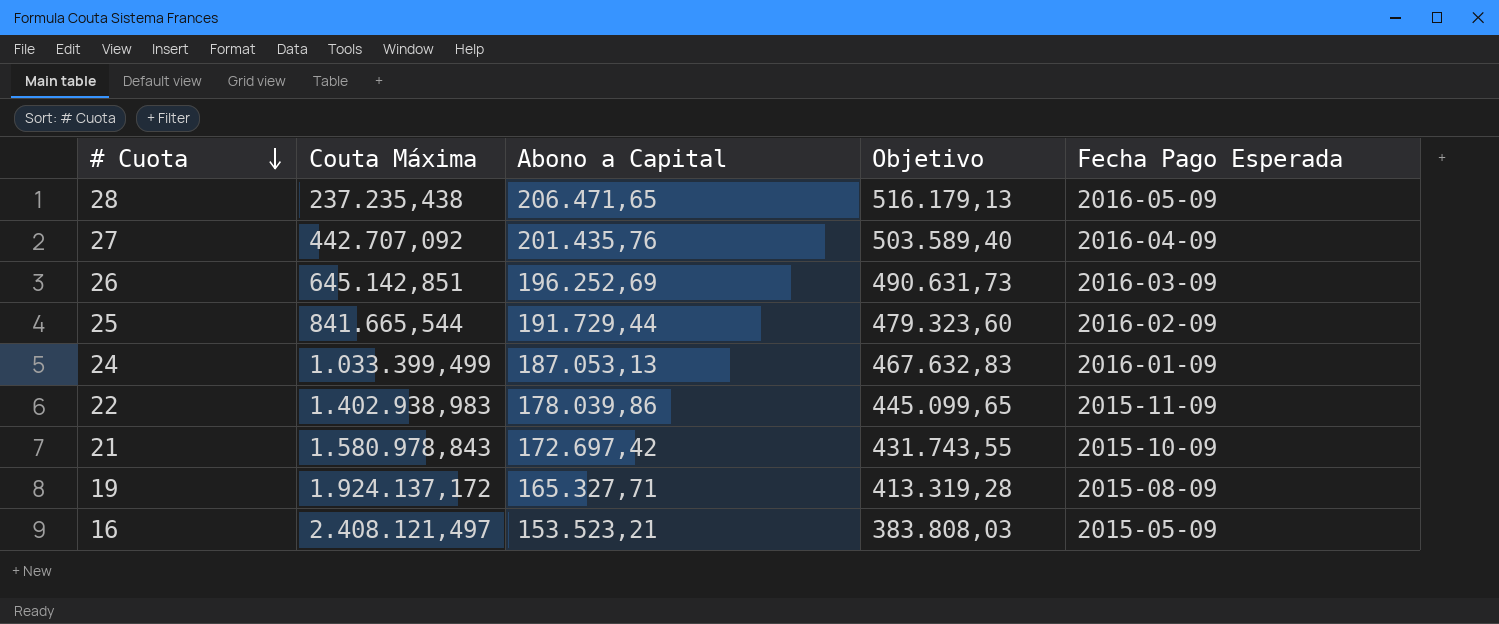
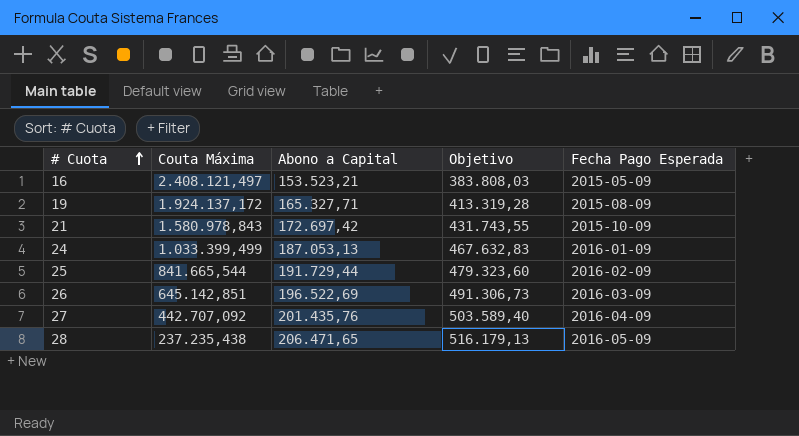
row order: # Cuota descending -> # Cuota ascending
row 22: 1.402.938,983 | 178.039,86 | 445.099,65 | 2015-11-09 -> none
26 | Abono a Capital: 196.252,69 -> 196.522,69
26 | Objetivo: 490.631,73 -> 491.306,73

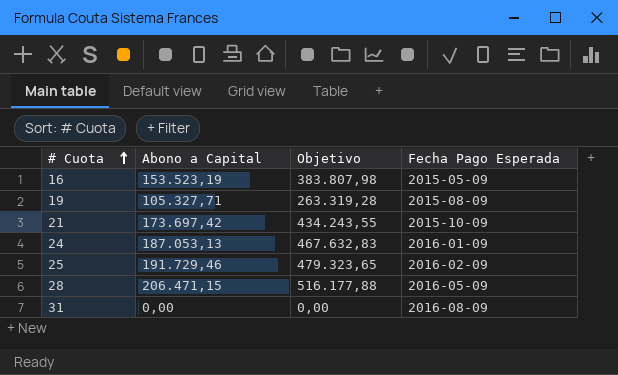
column Couta Máxima | position: 2 -> none
row 26: 645.142,851 | 196.522,69 | 491.306,73 | 2016-03-09 -> none
row 27: 442.707,092 | 201.435,76 | 503.589,40 | 2016-04-09 -> none
16 | Abono a Capital: 153.523,21 -> 153.523,19
16 | Objetivo: 383.808,03 -> 383.807,98
19 | Abono a Capital: 165.327,71 -> 105.327,71
19 | Objetivo: 413.319,28 -> 263.319,28
21 | Abono a Capital: 172.697,42 -> 173.697,42
21 | Objetivo: 431.743,55 -> 434.243,55
25 | Abono a Capital: 191.729,44 -> 191.729,46
25 | Objetivo: 479.323,60 -> 479.323,65
28 | Abono a Capital: 206.471,65 -> 206.471,15
28 | Objetivo: 516.179,13 -> 516.177,88
row 31: none -> 0,00 | 0,00 | 2016-08-09

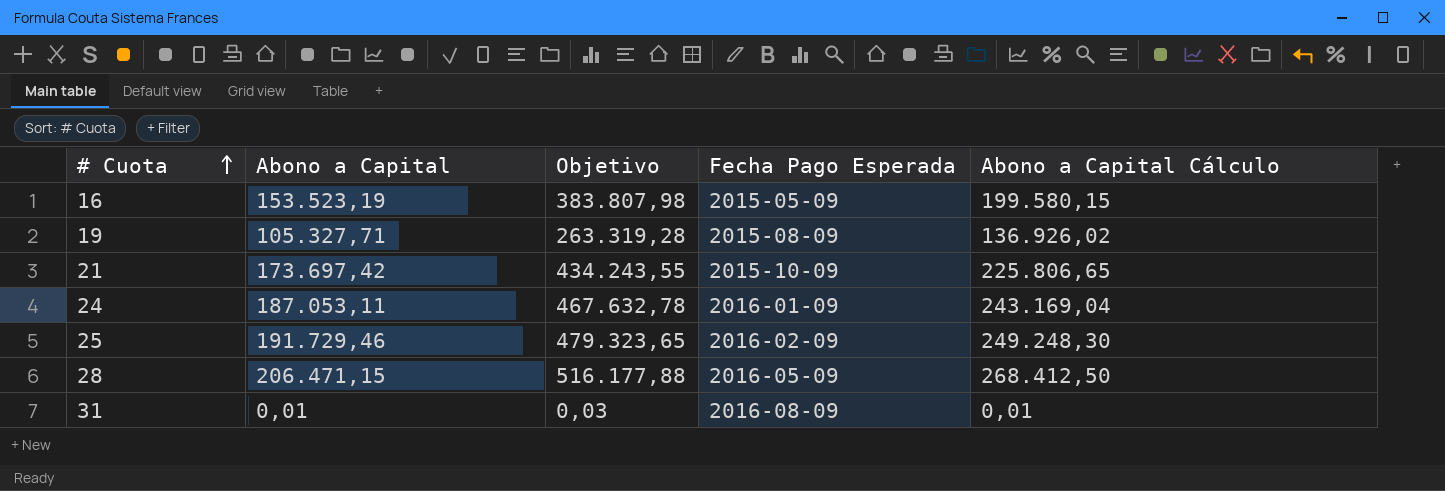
column Abono a Capital Cálculo | formula: none -> [Abono a Capital] * 1,3
24 | Abono a Capital: 187.053,13 -> 187.053,11
24 | Objetivo: 467.632,83 -> 467.632,78
31 | Abono a Capital: 0,00 -> 0,01
31 | Objetivo: 0,00 -> 0,03

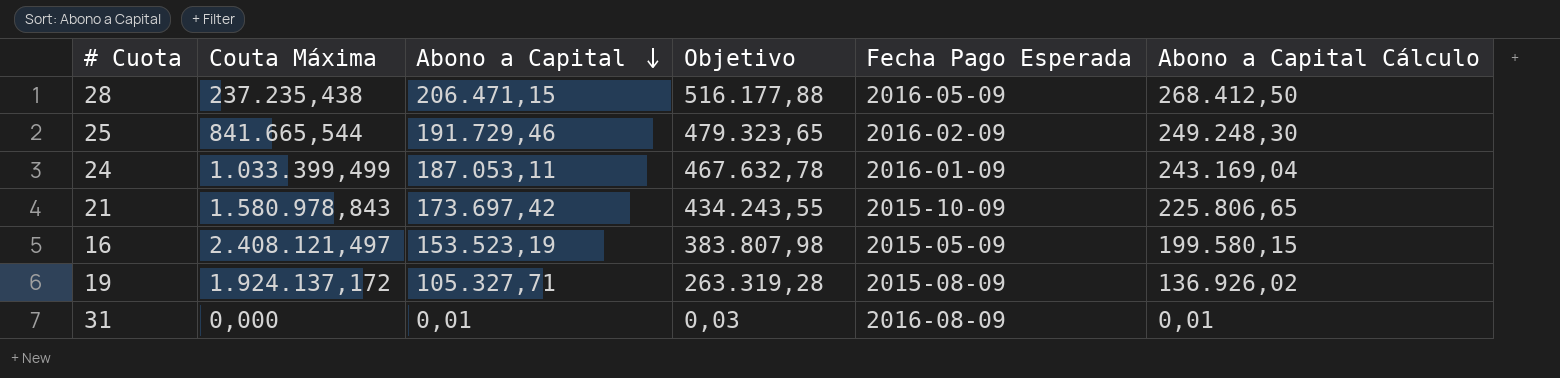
row order: # Cuota ascending -> Abono a Capital descending
column Couta Máxima | position: none -> 2

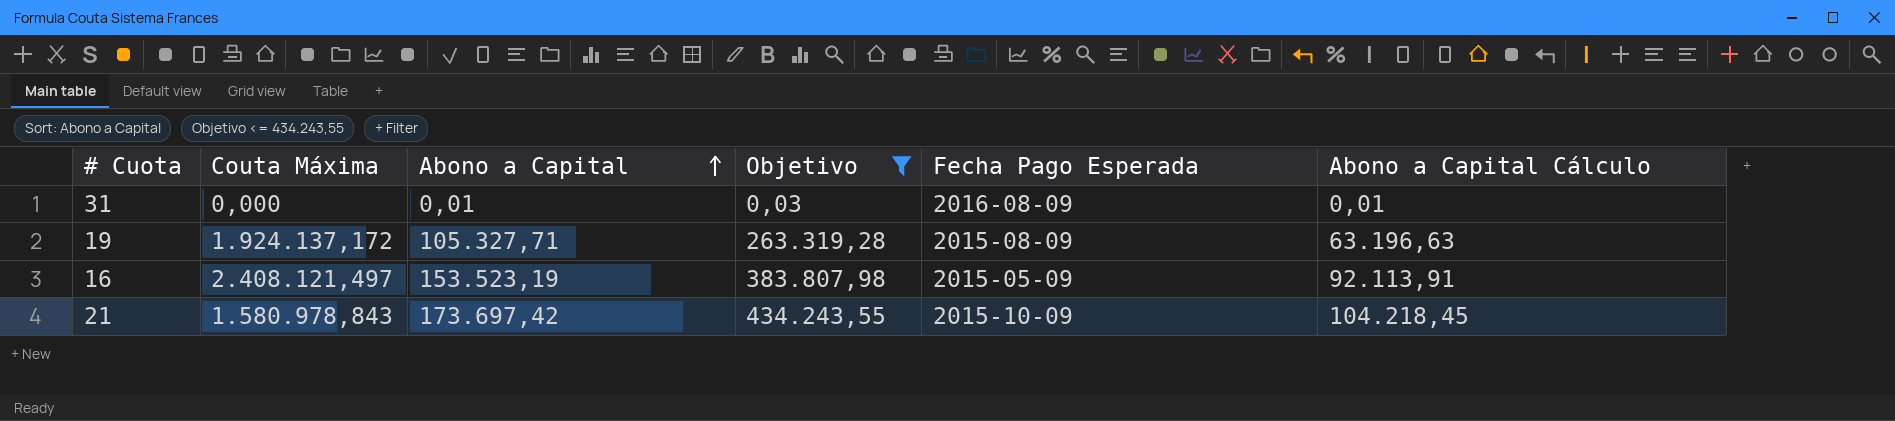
filter: none -> Objetivo <= 434.243,55
row order: Abono a Capital descending -> Abono a Capital ascending
column Abono a Capital Cálculo | formula: [Abono a Capital] * 1,3 -> [Abono a Capital] * 0,6

